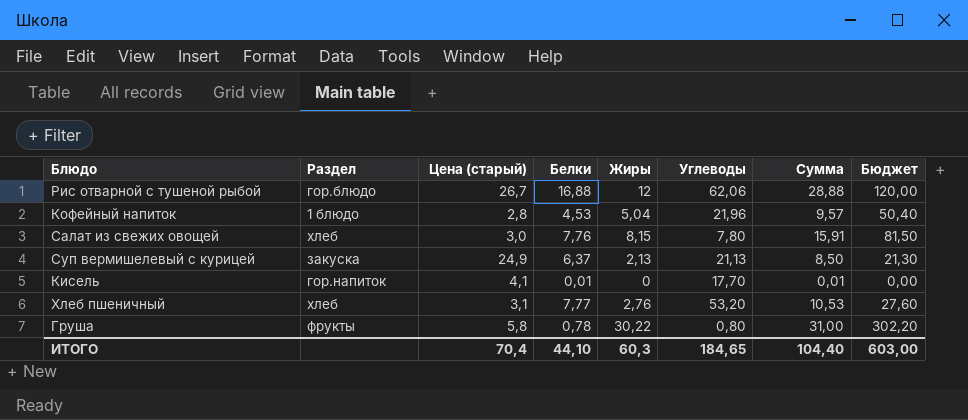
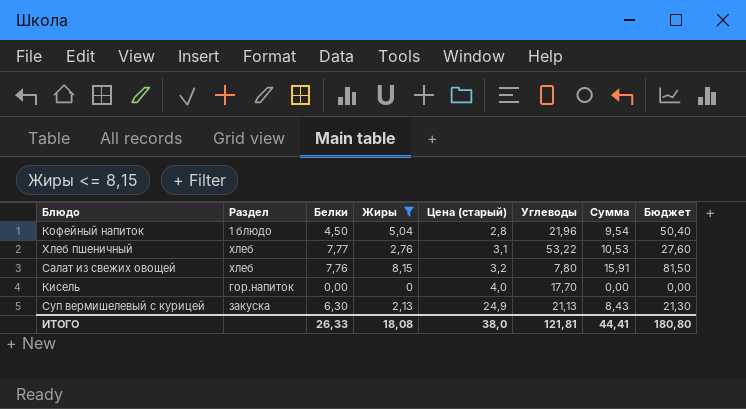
filter: none -> Жиры <= 8,15
row order: none -> Цена (старый) ascending
column Цена (старый) | position: 3 -> 5
Кофейный напиток | Белки: 4,53 -> 4,50
Кофейный напиток | Сумма: 9,57 -> 9,54
Хлеб пшеничный | Углеводы: 53,20 -> 53,22
Салат из свежих овощей | Цена (старый): 3,0 -> 3,2
Кисель | Белки: 0,01 -> 0,00
Кисель | Цена (старый): 4,1 -> 4,0
Кисель | Сумма: 0,01 -> 0,00
Суп вермишелевый с курицей | Белки: 6,37 -> 6,30
Суп вермишелевый с курицей | Сумма: 8,50 -> 8,43
ИТОГО | Белки: 44,10 -> 26,33
ИТОГО | Жиры: 60,3 -> 18,08
ИТОГО | Цена (старый): 70,4 -> 38,0
ИТОГО | Углеводы: 184,65 -> 121,81
ИТОГО | Сумма: 104,40 -> 44,41
ИТОГО | Бюджет: 603,00 -> 180,80

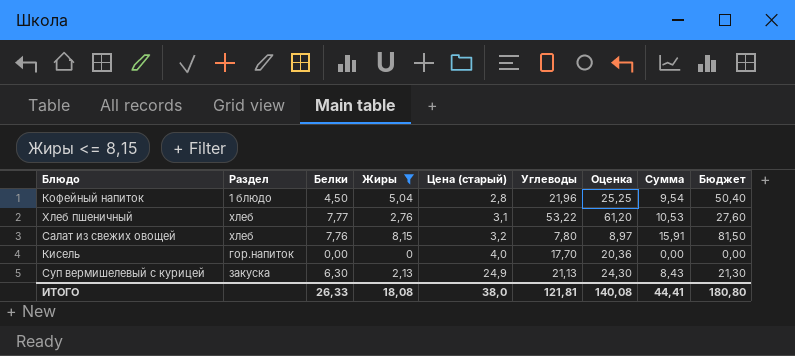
column Оценка | formula: none -> [Углеводы] * 1,15

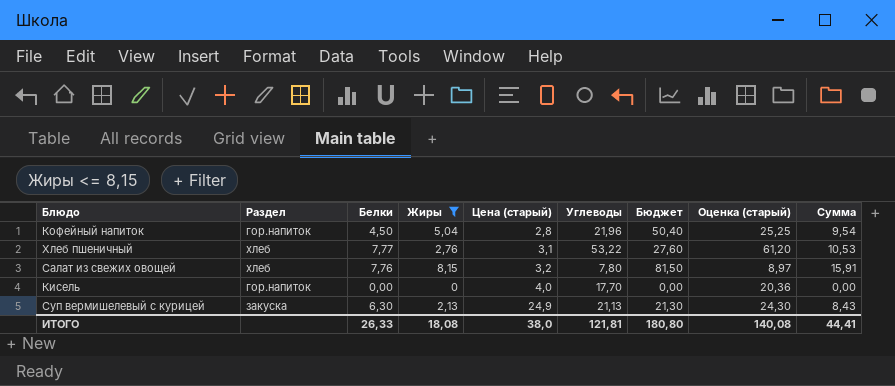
column Бюджет | position: 9 -> 7
column name: Оценка -> Оценка (старый)
Кофейный напиток | Раздел: 1 блюдо -> гор.напиток

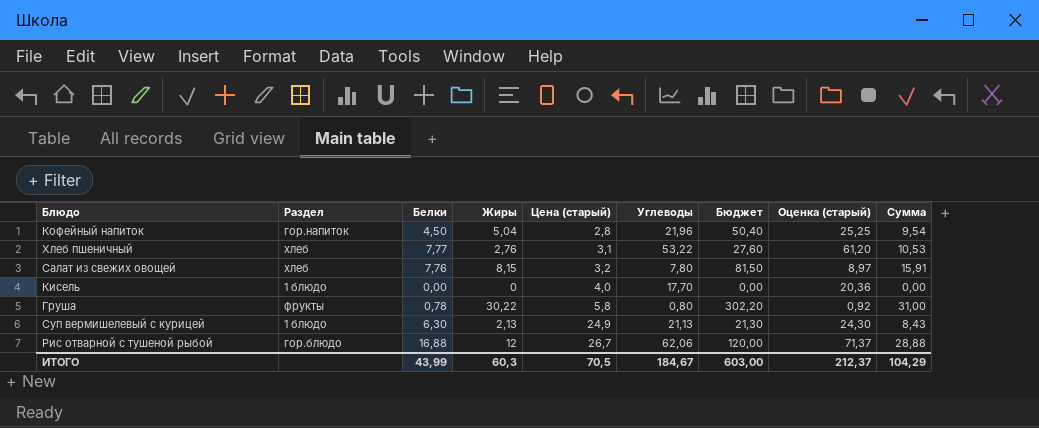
filter: Жиры <= 8,15 -> none
Кисель | Раздел: гор.напиток -> 1 блюдо
Суп вермишелевый с курицей | Раздел: закуска -> 1 блюдо
ИТОГО | Белки: 26,33 -> 43,99
ИТОГО | Жиры: 18,08 -> 60,3
ИТОГО | Цена (старый): 38,0 -> 70,5
ИТОГО | Углеводы: 121,81 -> 184,67
ИТОГО | Бюджет: 180,80 -> 603,00
ИТОГО | Оценка (старый): 140,08 -> 212,37
ИТОГО | Сумма: 44,41 -> 104,29

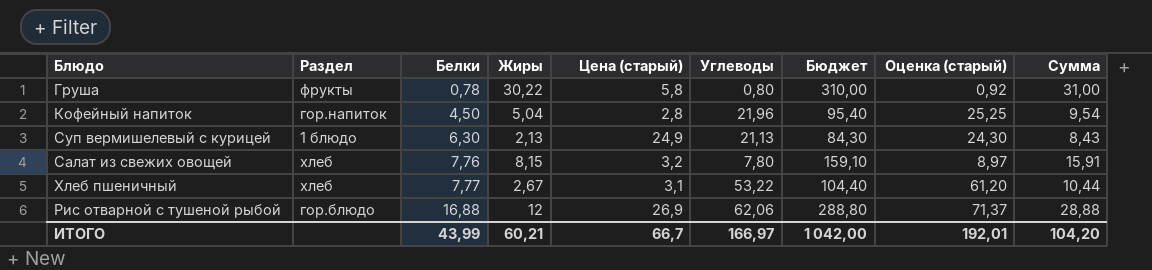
row order: Цена (старый) ascending -> Белки ascending
column Бюджет | formula: [Жиры] * 10 -> [Сумма] * 10
row Кисель: 1 блюдо | 0,00 | 0 | 4,0 | 17,70 | 0,00 | 20,36 | 0,00 -> none
Хлеб пшеничный | Жиры: 2,76 -> 2,67
Хлеб пшеничный | Сумма: 10,53 -> 10,44
Рис отварной с тушеной рыбой | Цена (старый): 26,7 -> 26,9
ИТОГО | Жиры: 60,3 -> 60,21
ИТОГО | Цена (старый): 70,5 -> 66,7
ИТОГО | Углеводы: 184,67 -> 166,97
ИТОГО | Бюджет: 603,00 -> 1 042,00
ИТОГО | Оценка (старый): 212,37 -> 192,01
ИТОГО | Сумма: 104,29 -> 104,20

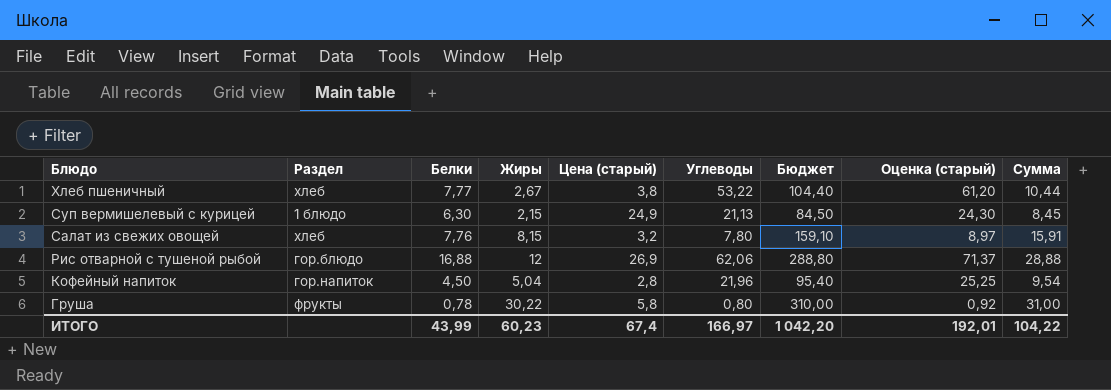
row order: Белки ascending -> Блюдо descending
Хлеб пшеничный | Цена (старый): 3,1 -> 3,8
Суп вермишелевый с курицей | Жиры: 2,13 -> 2,15
Суп вермишелевый с курицей | Бюджет: 84,30 -> 84,50
Суп вермишелевый с курицей | Сумма: 8,43 -> 8,45
ИТОГО | Жиры: 60,21 -> 60,23
ИТОГО | Цена (старый): 66,7 -> 67,4
ИТОГО | Бюджет: 1 042,00 -> 1 042,20
ИТОГО | Сумма: 104,20 -> 104,22

